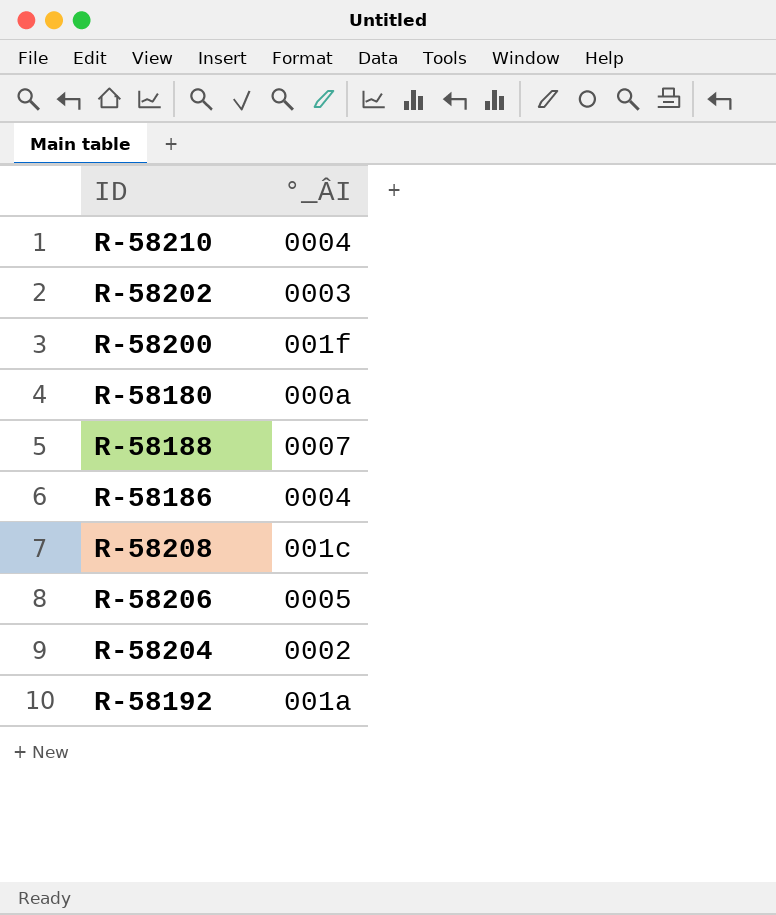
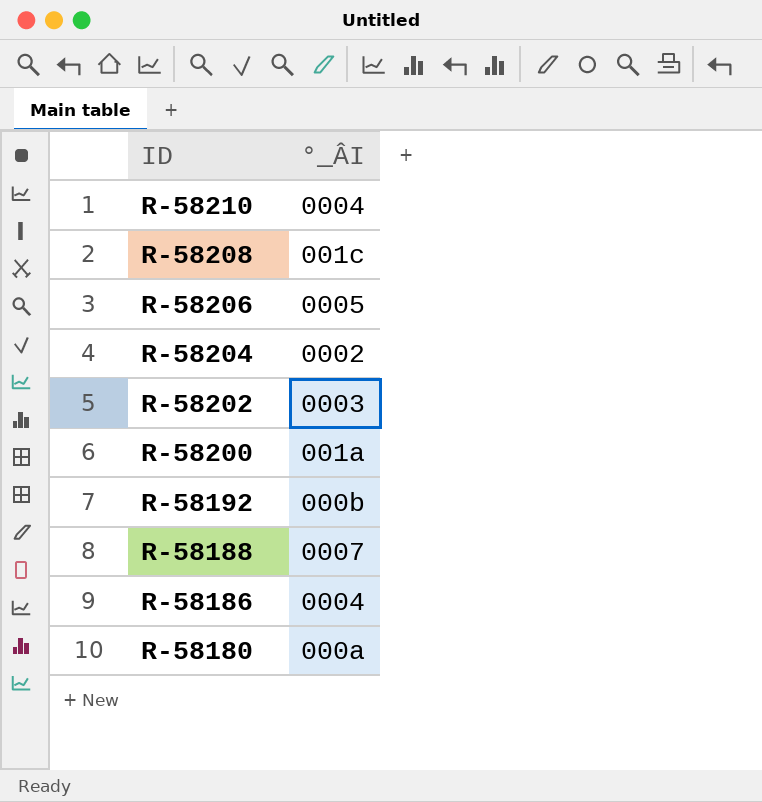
row order: none -> ID descending
R-58200 | °_ÂI: 001f -> 001a
R-58192 | °_ÂI: 001a -> 000b

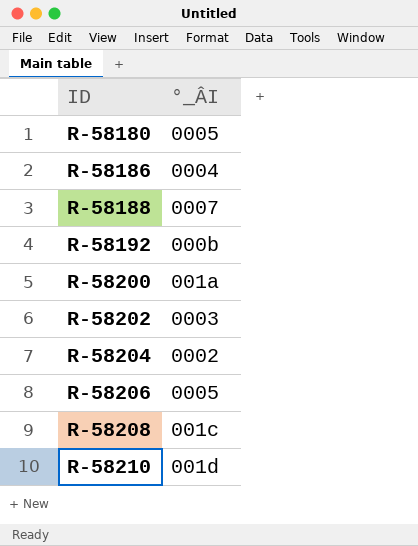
row order: ID descending -> ID ascending
R-58180 | °_ÂI: 000a -> 0005
R-58210 | °_ÂI: 0004 -> 001d

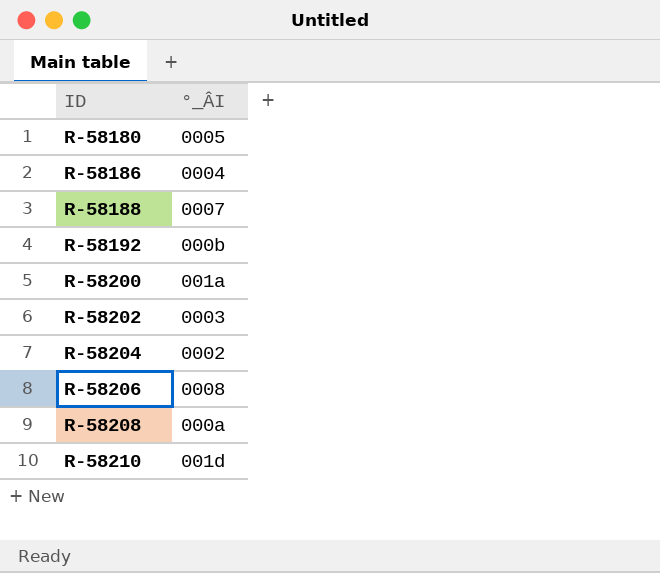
R-58206 | °_ÂI: 0005 -> 0008
R-58208 | °_ÂI: 001c -> 000a

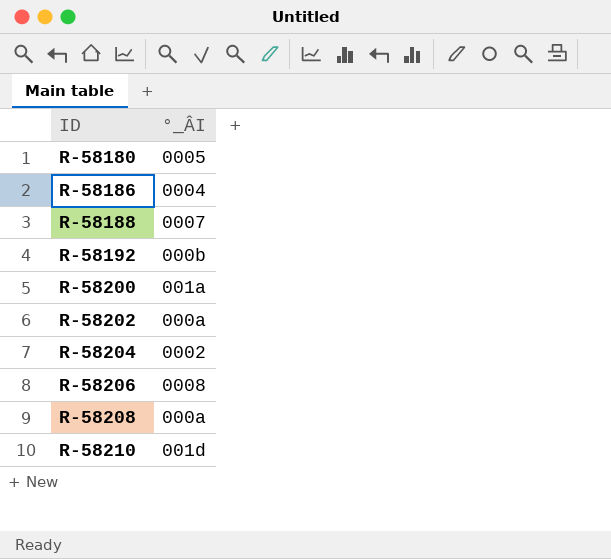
R-58202 | °_ÂI: 0003 -> 000a

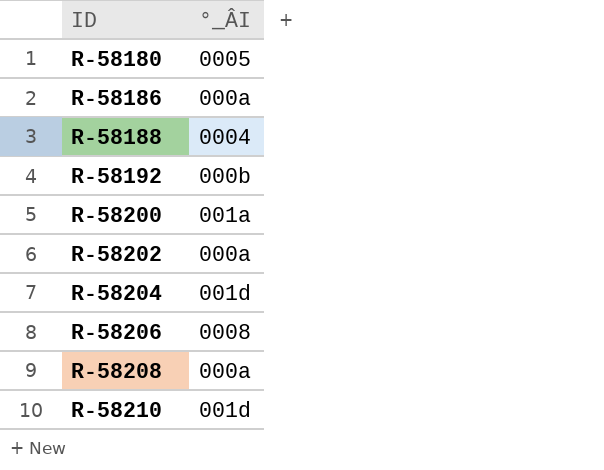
R-58186 | °_ÂI: 0004 -> 000a
R-58188 | °_ÂI: 0007 -> 0004
R-58204 | °_ÂI: 0002 -> 001d

